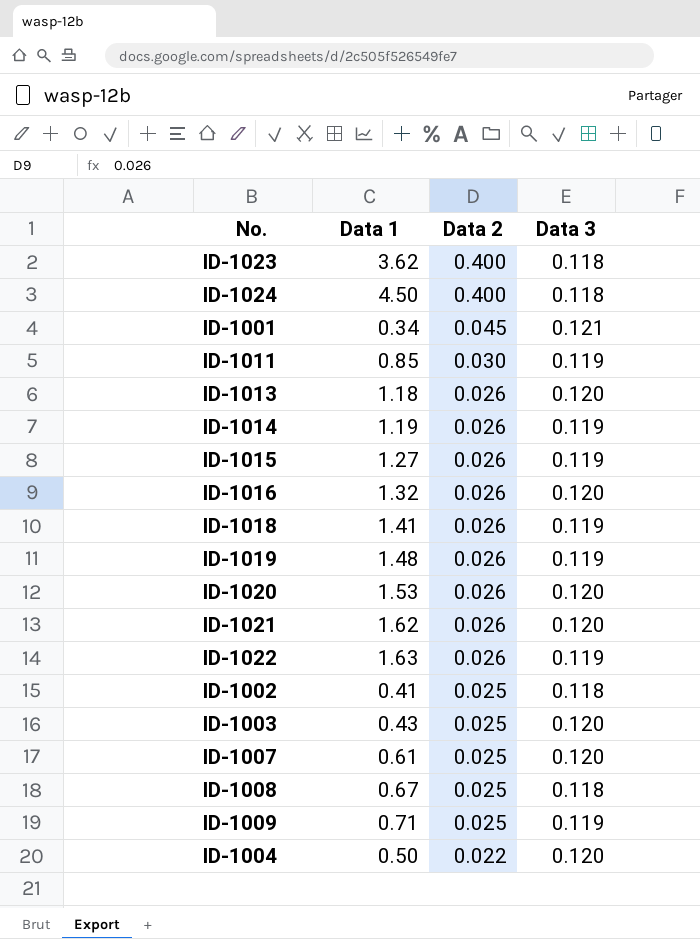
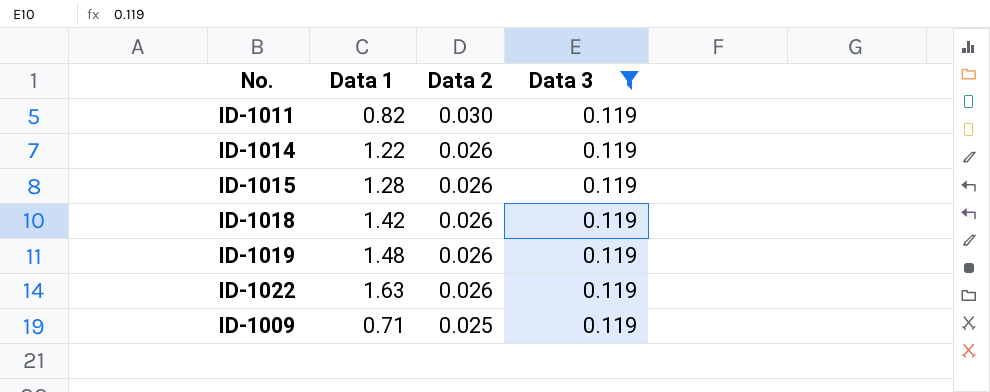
filter: none -> Data 3 = 0.119
ID-1011 | Data 1: 0.85 -> 0.82
ID-1014 | Data 1: 1.19 -> 1.22
ID-1015 | Data 1: 1.27 -> 1.28
ID-1018 | Data 1: 1.41 -> 1.42

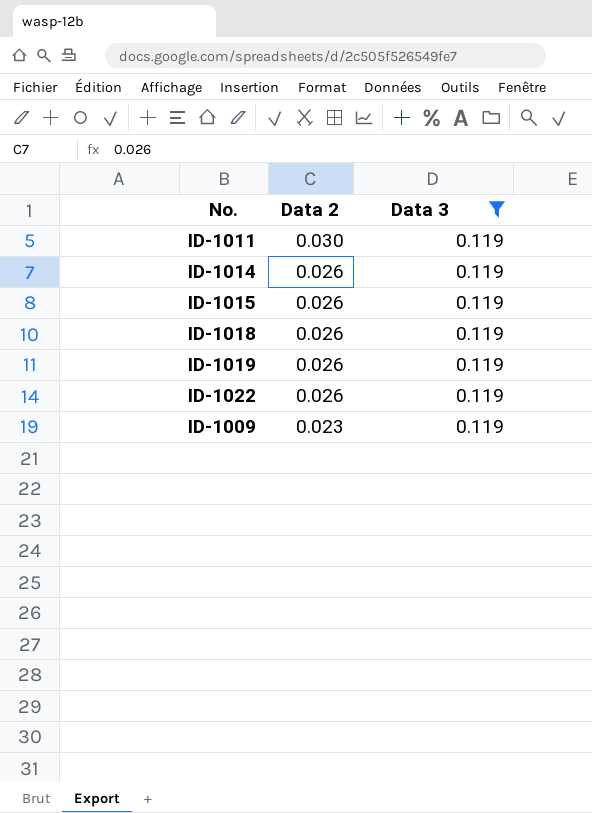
column Data 1 | position: 2 -> none
ID-1009 | Data 2: 0.025 -> 0.023

